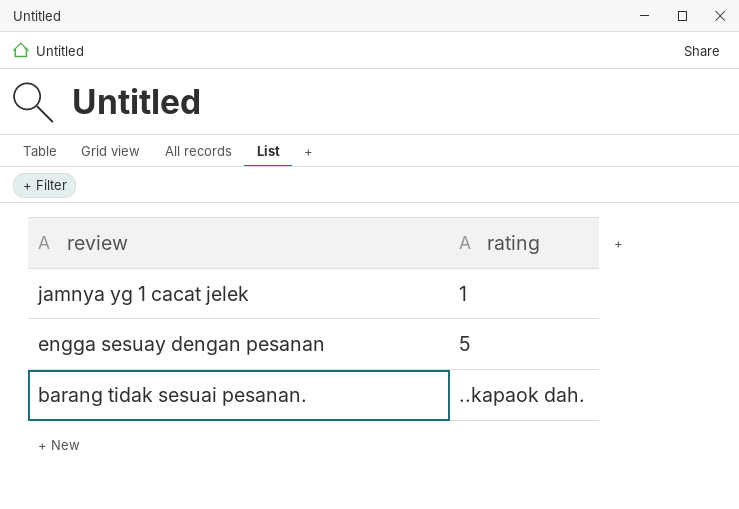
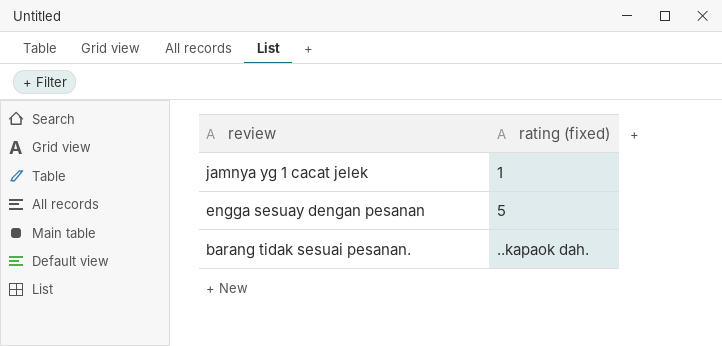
column name: rating -> rating (fixed)

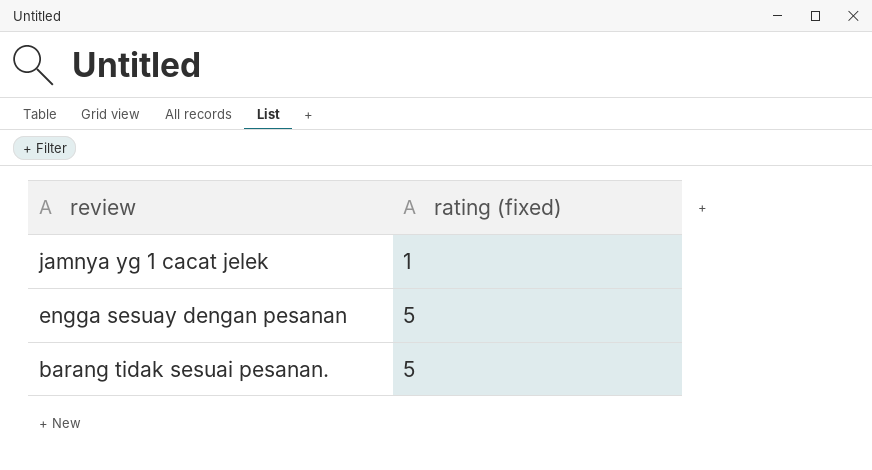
barang tidak sesuai pesanan. | rating (fixed): ..kapaok dah. -> 5

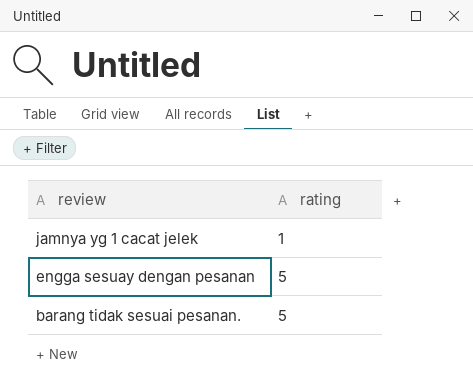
column name: rating (fixed) -> rating

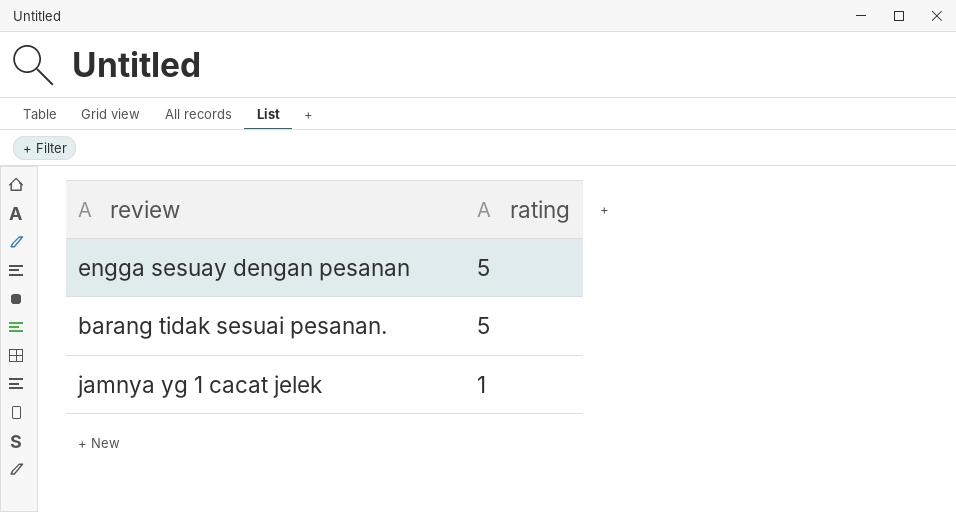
row order: review descending -> rating descending

